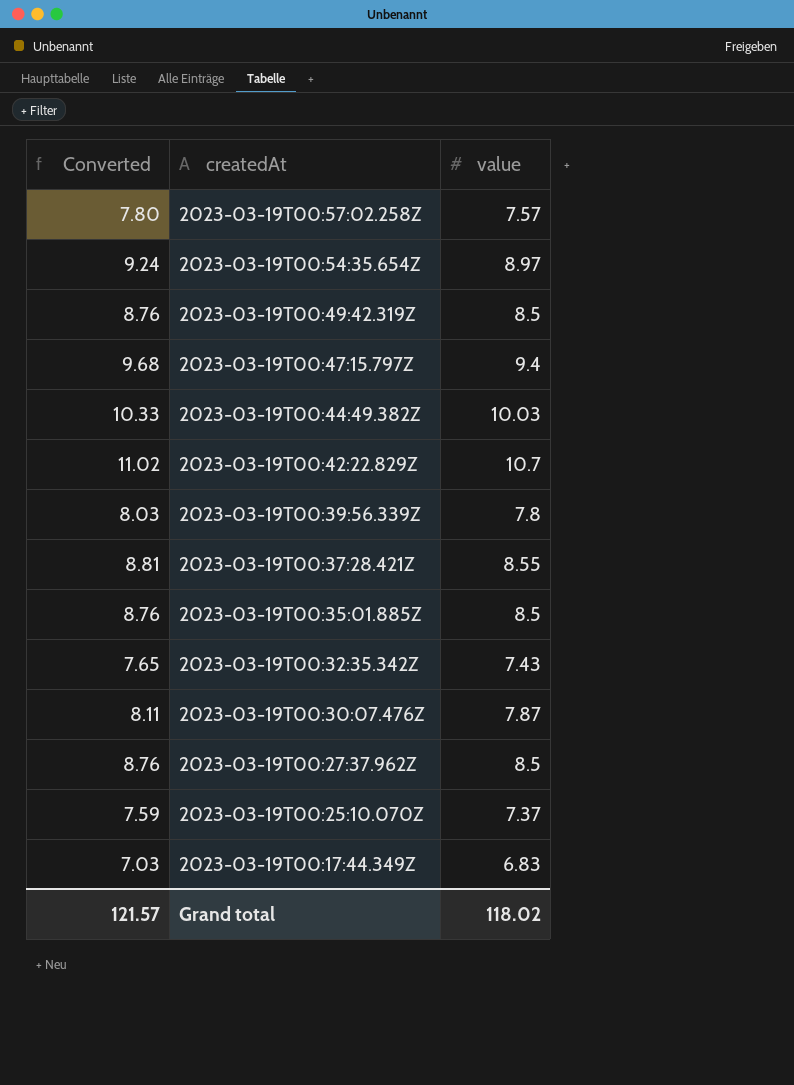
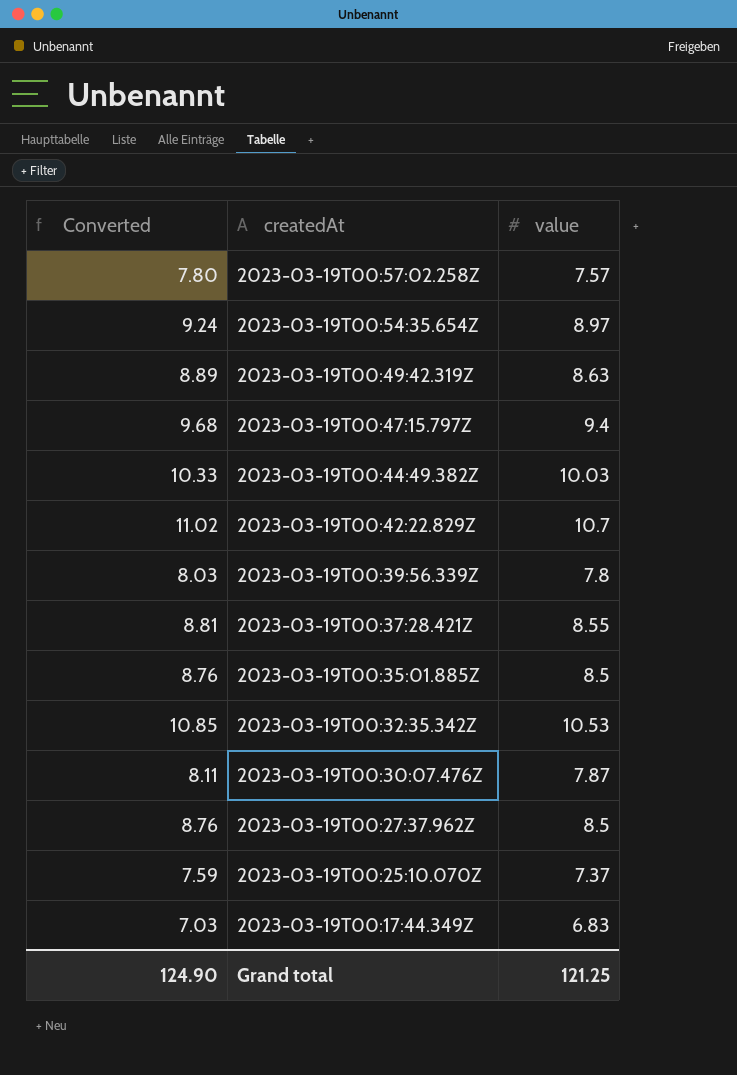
2023-03-19T00:49:42.319Z | Converted: 8.76 -> 8.89
2023-03-19T00:49:42.319Z | value: 8.5 -> 8.63
2023-03-19T00:32:35.342Z | Converted: 7.65 -> 10.85
2023-03-19T00:32:35.342Z | value: 7.43 -> 10.53
Grand total | Converted: 121.57 -> 124.90
Grand total | value: 118.02 -> 121.25

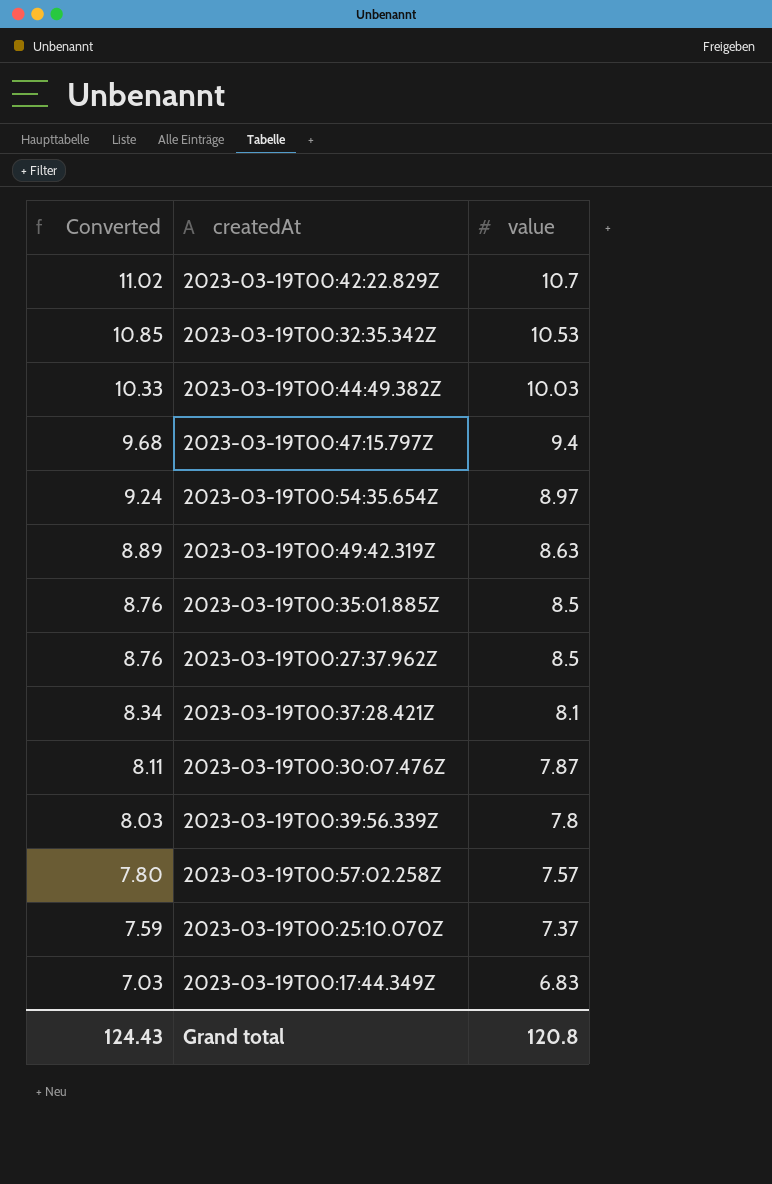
row order: createdAt descending -> Converted descending
2023-03-19T00:37:28.421Z | Converted: 8.81 -> 8.34
2023-03-19T00:37:28.421Z | value: 8.55 -> 8.1
Grand total | Converted: 124.90 -> 124.43
Grand total | value: 121.25 -> 120.8

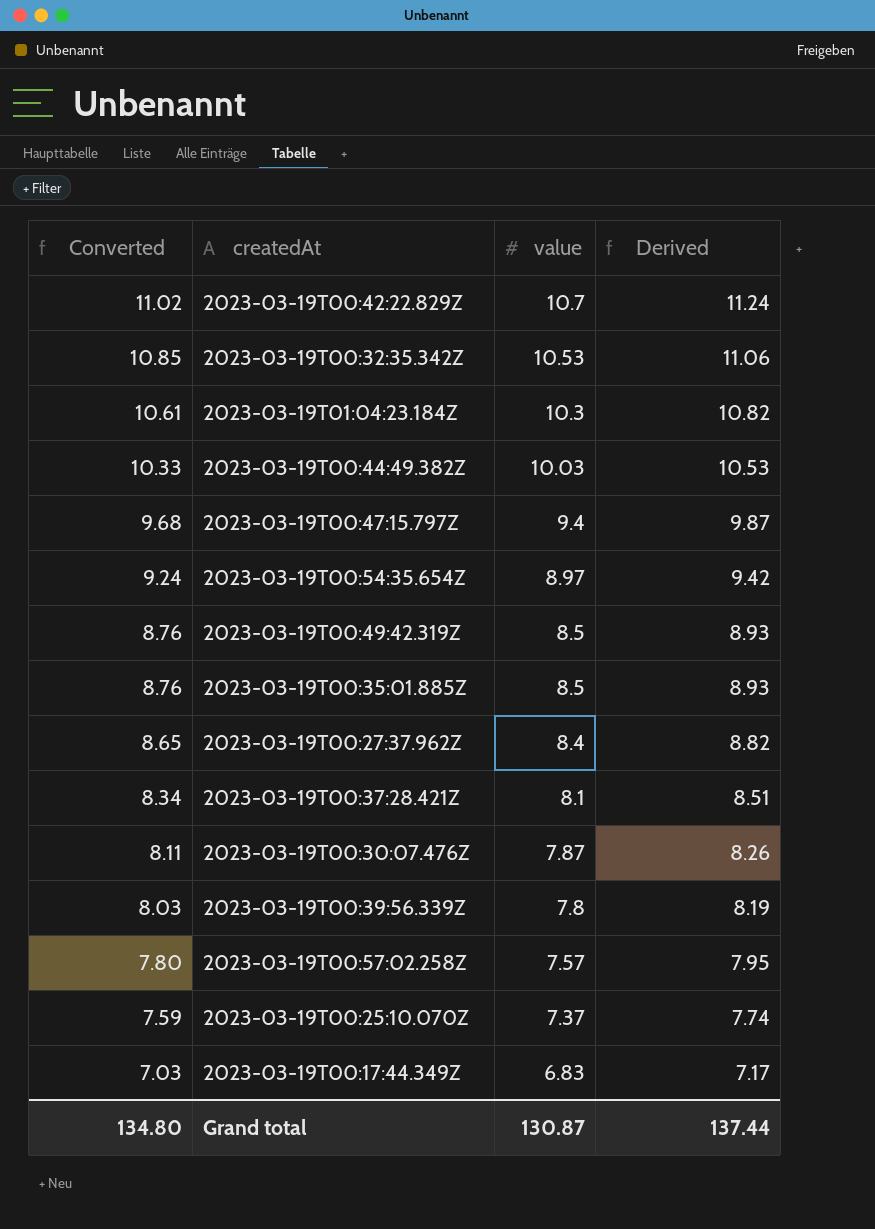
column Derived | formula: none -> [value] * 1.05
row 2023-03-19T01:04:23.184Z: none -> 10.61 | 10.3 | 10.82
2023-03-19T00:49:42.319Z | Converted: 8.89 -> 8.76
2023-03-19T00:49:42.319Z | value: 8.63 -> 8.5
2023-03-19T00:27:37.962Z | Converted: 8.76 -> 8.65
2023-03-19T00:27:37.962Z | value: 8.5 -> 8.4
Grand total | Converted: 124.43 -> 134.80
Grand total | value: 120.8 -> 130.87

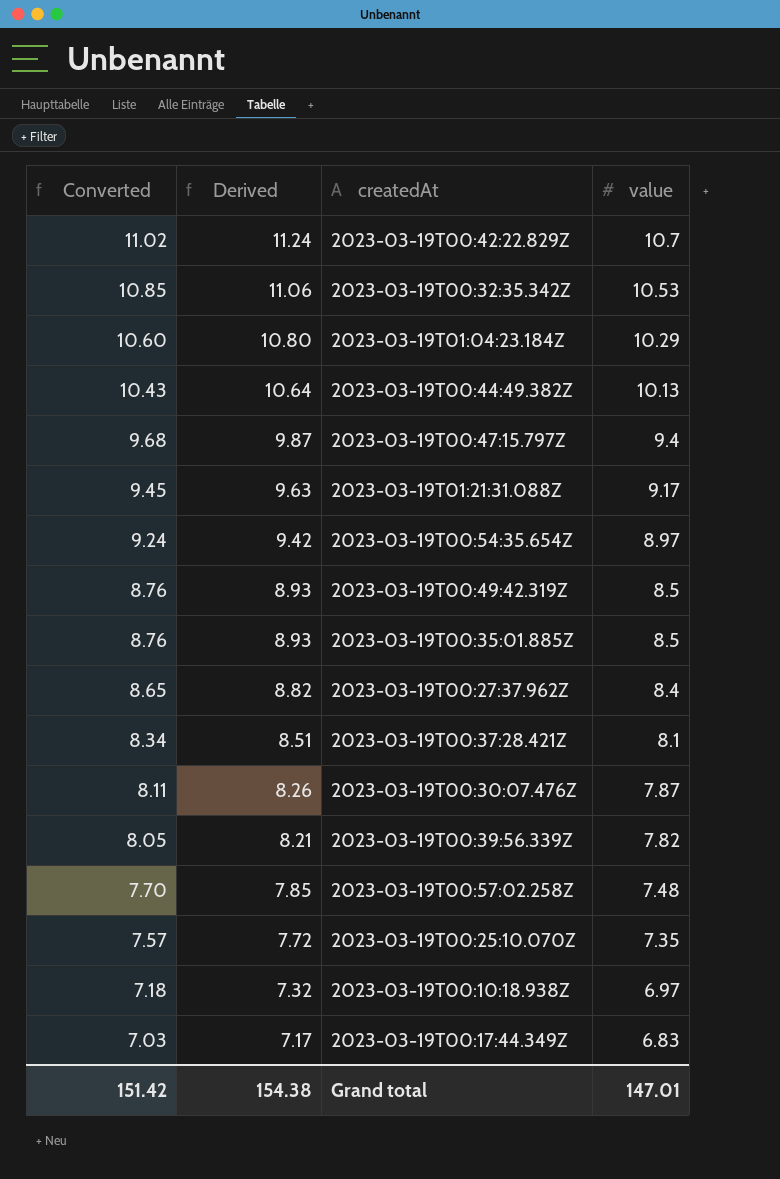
column Derived | position: 4 -> 2
2023-03-19T01:04:23.184Z | Converted: 10.61 -> 10.60
2023-03-19T01:04:23.184Z | Derived: 10.82 -> 10.80
2023-03-19T01:04:23.184Z | value: 10.3 -> 10.29
2023-03-19T00:44:49.382Z | Converted: 10.33 -> 10.43
2023-03-19T00:44:49.382Z | Derived: 10.53 -> 10.64
2023-03-19T00:44:49.382Z | value: 10.03 -> 10.13
row 2023-03-19T01:21:31.088Z: none -> 9.45 | 9.63 | 9.17
2023-03-19T00:39:56.339Z | Converted: 8.03 -> 8.05
2023-03-19T00:39:56.339Z | Derived: 8.19 -> 8.21
2023-03-19T00:39:56.339Z | value: 7.8 -> 7.82
2023-03-19T00:57:02.258Z | Converted: 7.80 -> 7.70
2023-03-19T00:57:02.258Z | Derived: 7.95 -> 7.85
2023-03-19T00:57:02.258Z | value: 7.57 -> 7.48
2023-03-19T00:25:10.070Z | Converted: 7.59 -> 7.57
2023-03-19T00:25:10.070Z | Derived: 7.74 -> 7.72
2023-03-19T00:25:10.070Z | value: 7.37 -> 7.35
row 2023-03-19T00:10:18.938Z: none -> 7.18 | 7.32 | 6.97
Grand total | Converted: 134.80 -> 151.42
Grand total | Derived: 137.44 -> 154.38
Grand total | value: 130.87 -> 147.01

